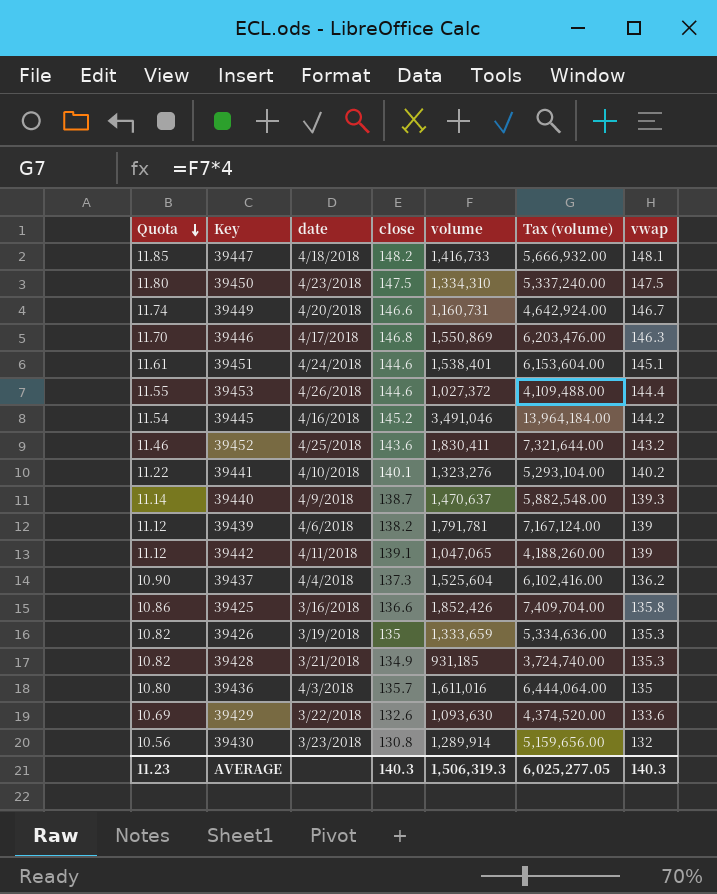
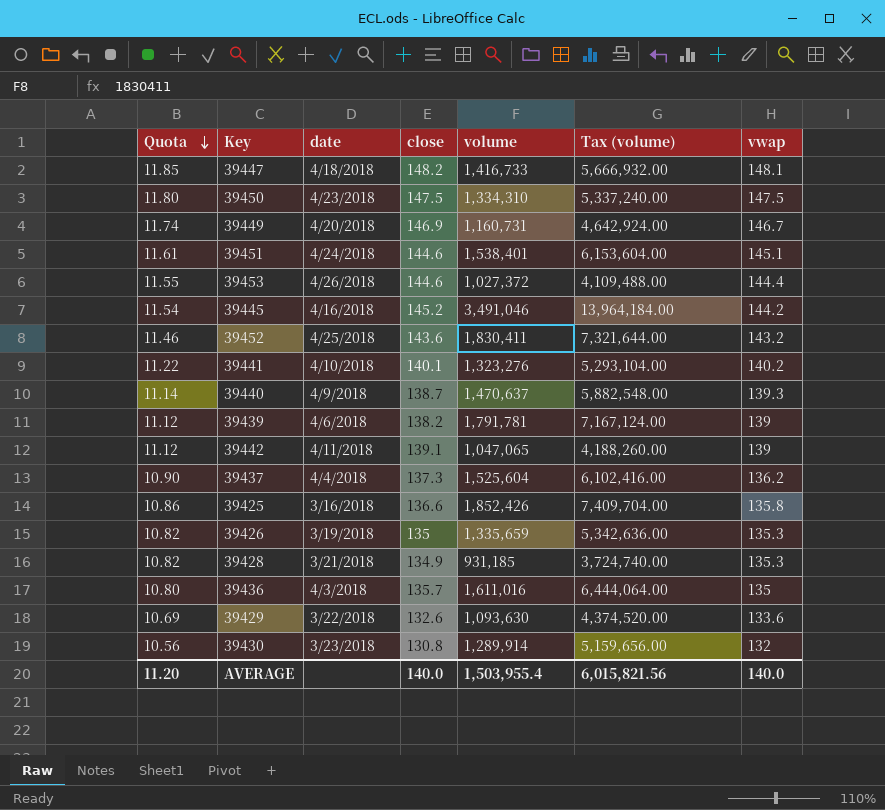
row 39446: 11.70 | 4/17/2018 | 146.8 | 1,550,869 | 6,203,476.00 | 146.3 -> none
39449 | close: 146.6 -> 146.9
39426 | volume: 1,333,659 -> 1,335,659
39426 | Tax (volume): 5,334,636.00 -> 5,342,636.00
AVERAGE | Quota: 11.23 -> 11.20
AVERAGE | close: 140.3 -> 140.0
AVERAGE | volume: 1,506,319.3 -> 1,503,955.4
AVERAGE | Tax (volume): 6,025,277.05 -> 6,015,821.56
AVERAGE | vwap: 140.3 -> 140.0

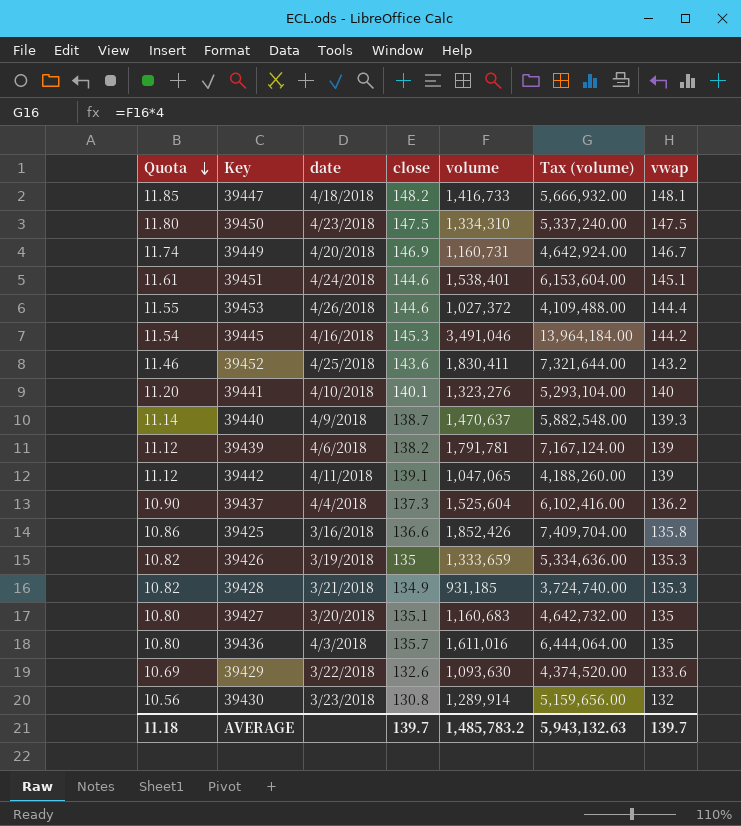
39445 | close: 145.2 -> 145.3
39441 | Quota: 11.22 -> 11.20
39441 | vwap: 140.2 -> 140
39426 | volume: 1,335,659 -> 1,333,659
39426 | Tax (volume): 5,342,636.00 -> 5,334,636.00
row 39427: none -> 10.80 | 3/20/2018 | 135.1 | 1,160,683 | 4,642,732.00 | 135
AVERAGE | Quota: 11.20 -> 11.18
AVERAGE | close: 140.0 -> 139.7
AVERAGE | volume: 1,503,955.4 -> 1,485,783.2
AVERAGE | Tax (volume): 6,015,821.56 -> 5,943,132.63
AVERAGE | vwap: 140.0 -> 139.7

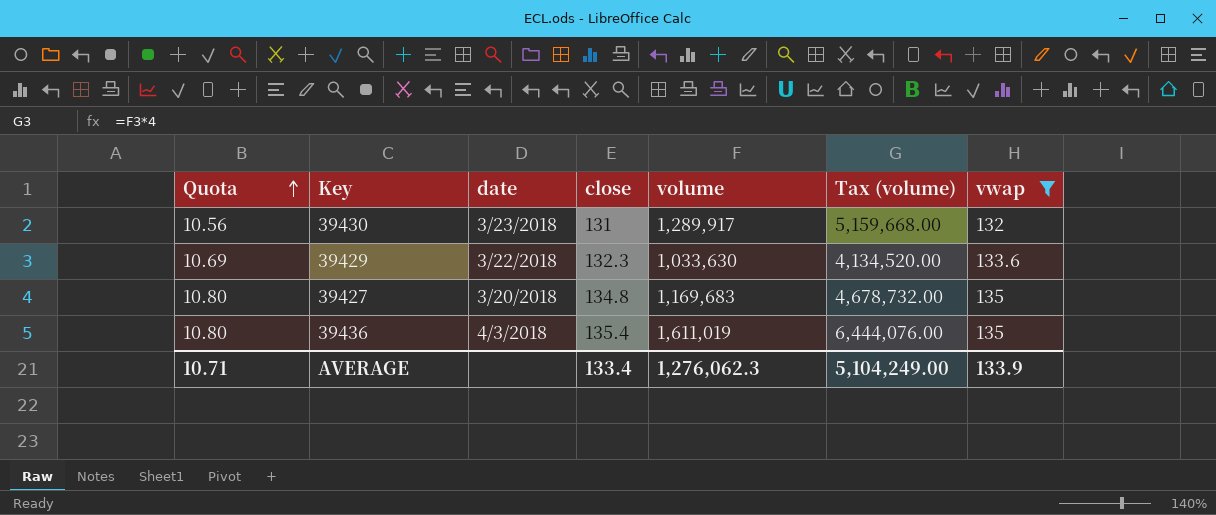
filter: none -> vwap <= 135
row order: Quota descending -> Quota ascending
39430 | close: 130.8 -> 131
39430 | volume: 1,289,914 -> 1,289,917
39430 | Tax (volume): 5,159,656.00 -> 5,159,668.00
39429 | close: 132.6 -> 132.3
39429 | volume: 1,093,630 -> 1,033,630
39429 | Tax (volume): 4,374,520.00 -> 4,134,520.00
39427 | close: 135.1 -> 134.8
39427 | volume: 1,160,683 -> 1,169,683
39427 | Tax (volume): 4,642,732.00 -> 4,678,732.00
39436 | close: 135.7 -> 135.4
39436 | volume: 1,611,016 -> 1,611,019
39436 | Tax (volume): 6,444,064.00 -> 6,444,076.00
AVERAGE | Quota: 11.18 -> 10.71
AVERAGE | close: 139.7 -> 133.4
AVERAGE | volume: 1,485,783.2 -> 1,276,062.3
AVERAGE | Tax (volume): 5,943,132.63 -> 5,104,249.00
AVERAGE | vwap: 139.7 -> 133.9

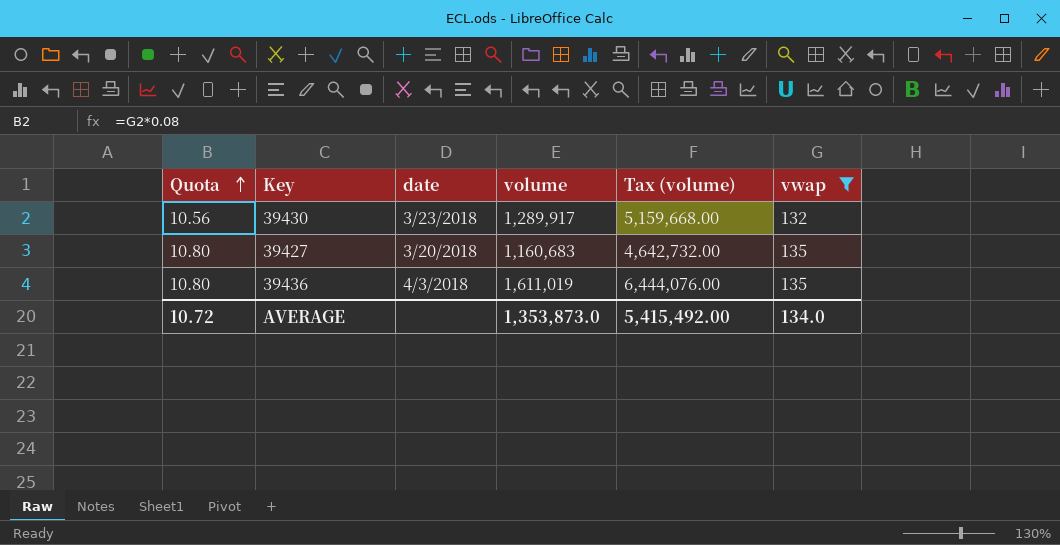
column close | position: 4 -> none
row 39429: 10.69 | 3/22/2018 | 132.3 | 1,033,630 | 4,134,520.00 | 133.6 -> none
39427 | volume: 1,169,683 -> 1,160,683
39427 | Tax (volume): 4,678,732.00 -> 4,642,732.00
AVERAGE | Quota: 10.71 -> 10.72
AVERAGE | volume: 1,276,062.3 -> 1,353,873.0
AVERAGE | Tax (volume): 5,104,249.00 -> 5,415,492.00
AVERAGE | vwap: 133.9 -> 134.0

